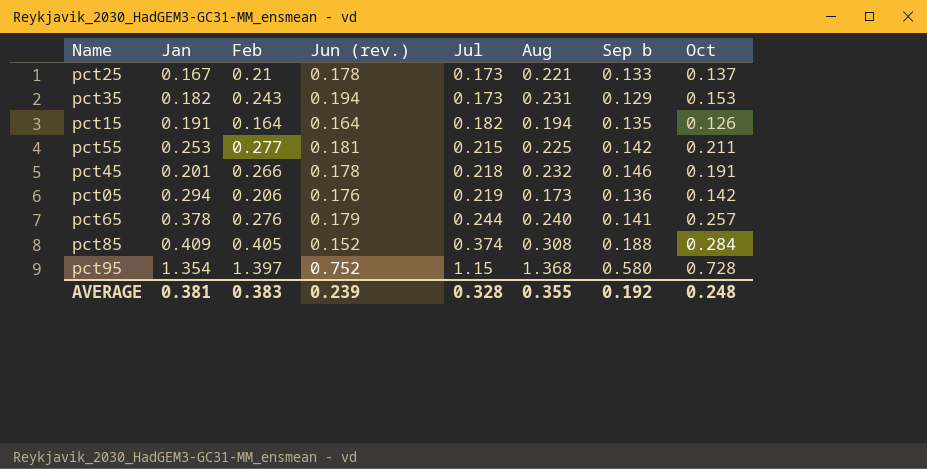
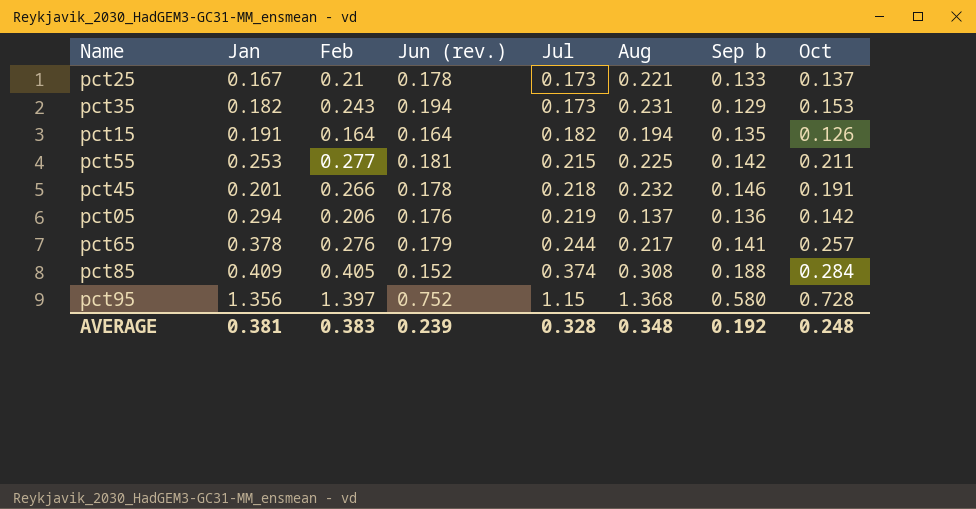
pct05 | Aug: 0.173 -> 0.137
pct65 | Aug: 0.240 -> 0.217
pct95 | Jan: 1.354 -> 1.356
AVERAGE | Aug: 0.355 -> 0.348

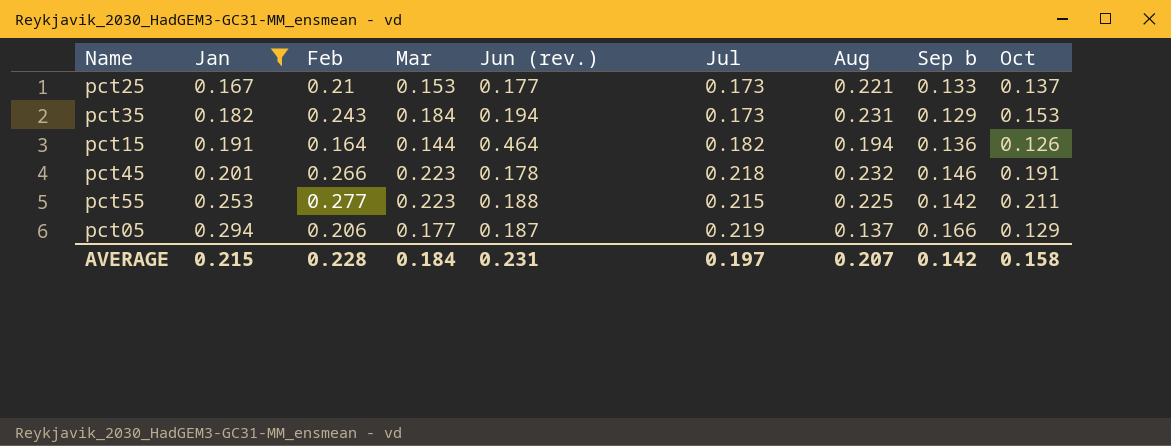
filter: none -> Jan <= 0.294
row order: Jul ascending -> Jan ascending
column Mar | position: none -> 4
pct25 | Jun (rev.): 0.178 -> 0.177
pct15 | Jun (rev.): 0.164 -> 0.464
pct15 | Sep b: 0.135 -> 0.136
pct55 | Jun (rev.): 0.181 -> 0.188
pct05 | Jun (rev.): 0.176 -> 0.187
pct05 | Sep b: 0.136 -> 0.166
pct05 | Oct: 0.142 -> 0.129
AVERAGE | Jan: 0.381 -> 0.215
AVERAGE | Feb: 0.383 -> 0.228
AVERAGE | Jun (rev.): 0.239 -> 0.231
AVERAGE | Jul: 0.328 -> 0.197
AVERAGE | Aug: 0.348 -> 0.207
AVERAGE | Sep b: 0.192 -> 0.142
AVERAGE | Oct: 0.248 -> 0.158

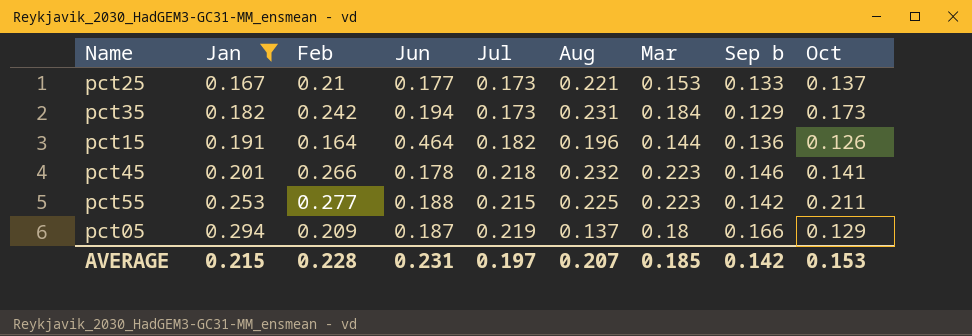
column name: Jun (rev.) -> Jun
column Mar | position: 4 -> 7
pct35 | Feb: 0.243 -> 0.242
pct35 | Oct: 0.153 -> 0.173
pct15 | Aug: 0.194 -> 0.196
pct45 | Oct: 0.191 -> 0.141
pct05 | Feb: 0.206 -> 0.209
pct05 | Mar: 0.177 -> 0.18
AVERAGE | Mar: 0.184 -> 0.185
AVERAGE | Oct: 0.158 -> 0.153

